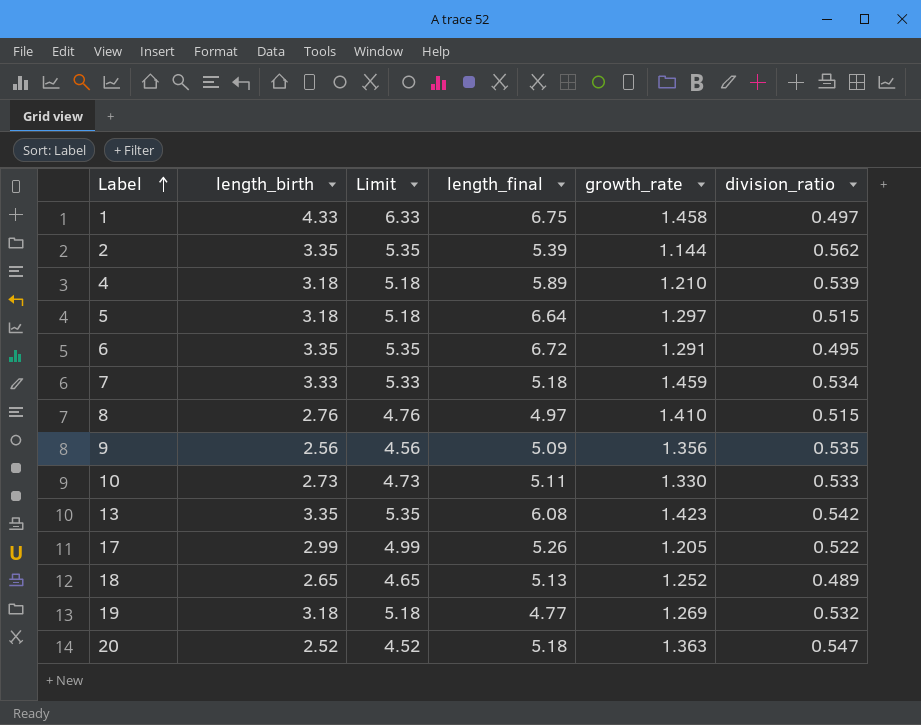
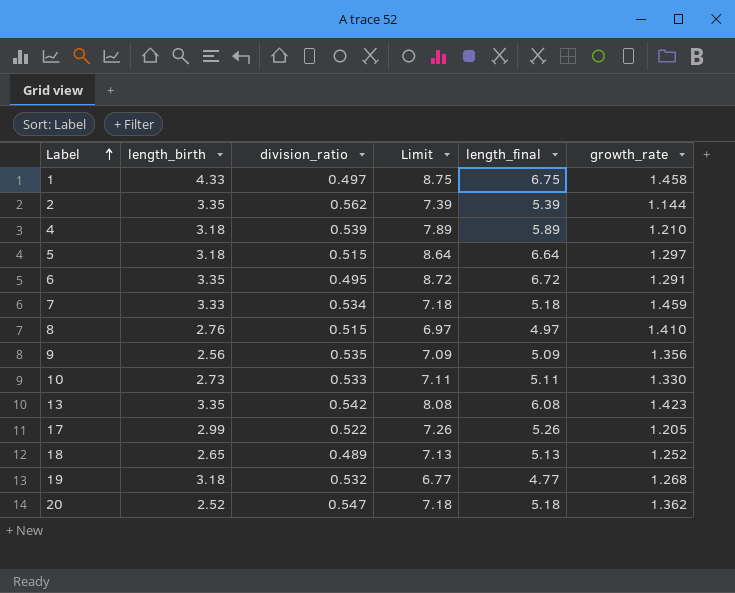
column division_ratio | position: 6 -> 3
column Limit | formula: [length_birth] + 2 -> [length_final] + 2
19 | growth_rate: 1.269 -> 1.268
20 | growth_rate: 1.363 -> 1.362

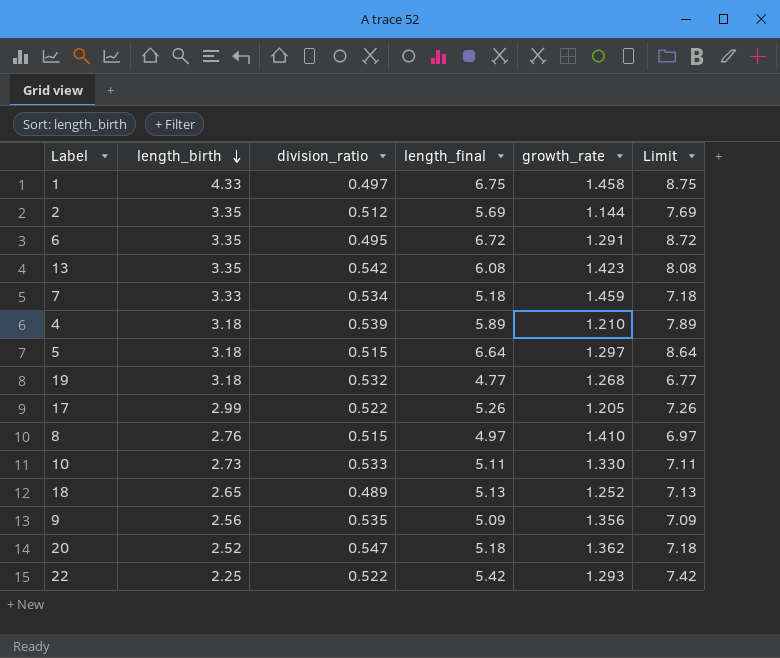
row order: Label ascending -> length_birth descending
column Limit | position: 4 -> 6
2 | division_ratio: 0.562 -> 0.512
2 | length_final: 5.39 -> 5.69
2 | Limit: 7.39 -> 7.69
row 22: none -> 2.25 | 0.522 | 5.42 | 1.293 | 7.42

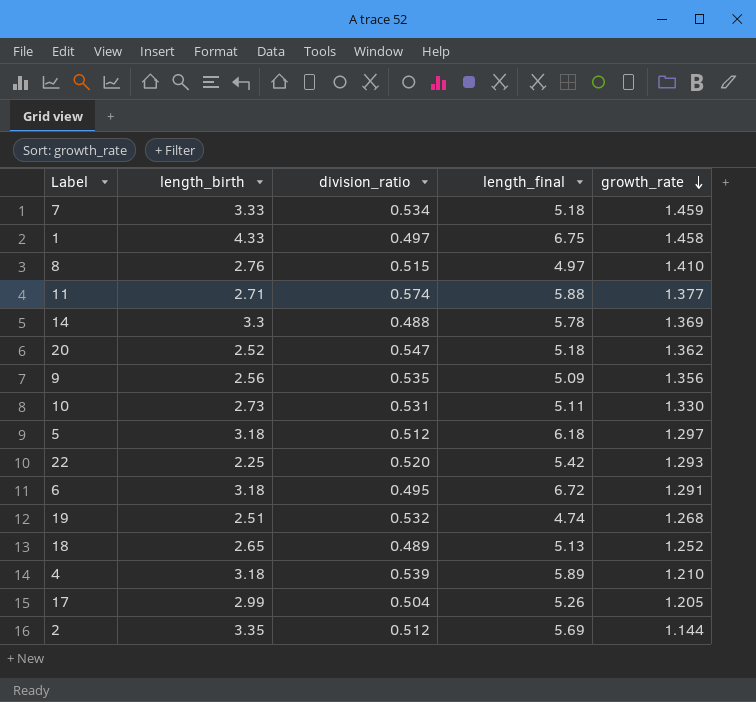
row order: length_birth descending -> growth_rate descending
column Limit | formula: [length_final] + 2 -> none
row 13: 3.35 | 0.542 | 6.08 | 1.423 | 8.08 -> none
row 11: none -> 2.71 | 0.574 | 5.88 | 1.377
row 14: none -> 3.3 | 0.488 | 5.78 | 1.369
10 | division_ratio: 0.533 -> 0.531
5 | division_ratio: 0.515 -> 0.512
5 | length_final: 6.64 -> 6.18
22 | division_ratio: 0.522 -> 0.520
6 | length_birth: 3.35 -> 3.18
19 | length_birth: 3.18 -> 2.51
19 | length_final: 4.77 -> 4.74
17 | division_ratio: 0.522 -> 0.504

